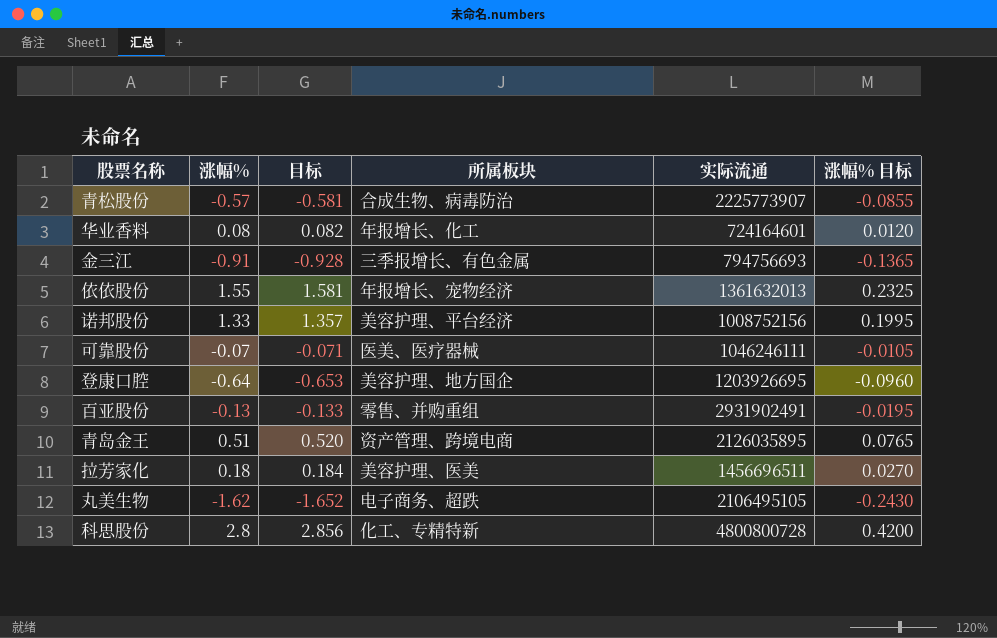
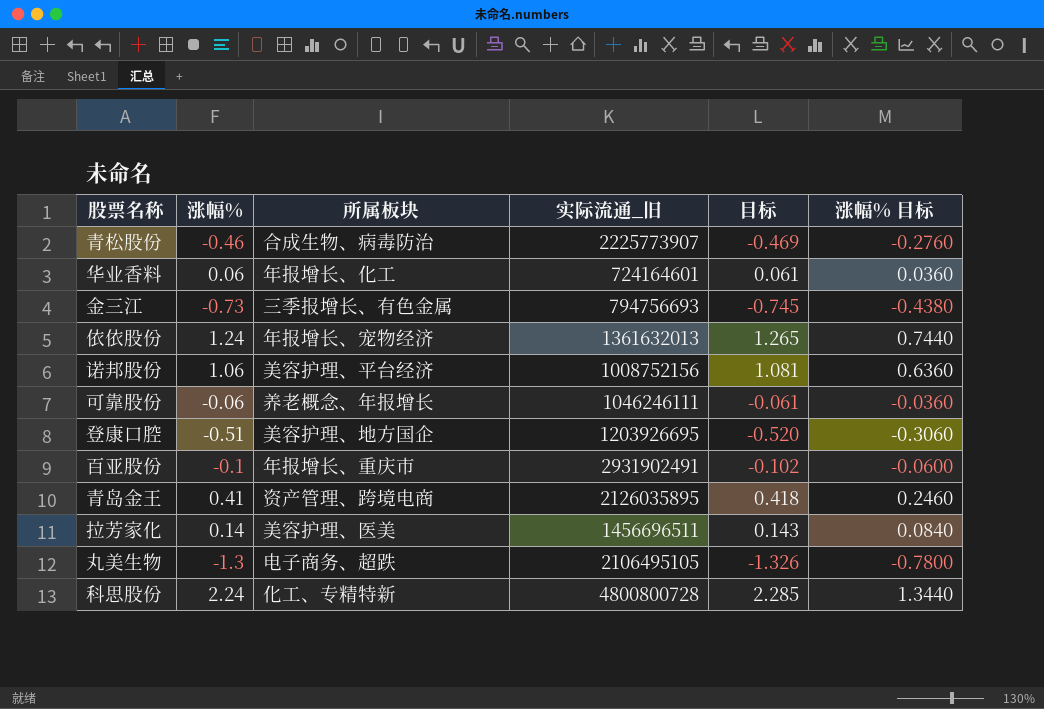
column name: 实际流通 -> 实际流通_旧
column 目标 | position: 3 -> 5
column 涨幅% 目标 | formula: [涨幅%] * 0.15 -> [涨幅%] * 0.6
青松股份 | 涨幅%: -0.57 -> -0.46
青松股份 | 目标: -0.581 -> -0.469
华业香料 | 涨幅%: 0.08 -> 0.06
华业香料 | 目标: 0.082 -> 0.061
金三江 | 涨幅%: -0.91 -> -0.73
金三江 | 目标: -0.928 -> -0.745
依依股份 | 涨幅%: 1.55 -> 1.24
依依股份 | 目标: 1.581 -> 1.265
诺邦股份 | 涨幅%: 1.33 -> 1.06
诺邦股份 | 目标: 1.357 -> 1.081
可靠股份 | 涨幅%: -0.07 -> -0.06
可靠股份 | 所属板块: 医美、医疗器械 -> 养老概念、年报增长
可靠股份 | 目标: -0.071 -> -0.061
登康口腔 | 涨幅%: -0.64 -> -0.51
登康口腔 | 目标: -0.653 -> -0.520
百亚股份 | 涨幅%: -0.13 -> -0.1
百亚股份 | 所属板块: 零售、并购重组 -> 年报增长、重庆市
百亚股份 | 目标: -0.133 -> -0.102
青岛金王 | 涨幅%: 0.51 -> 0.41
青岛金王 | 目标: 0.520 -> 0.418
拉芳家化 | 涨幅%: 0.18 -> 0.14
拉芳家化 | 目标: 0.184 -> 0.143
丸美生物 | 涨幅%: -1.62 -> -1.3
丸美生物 | 目标: -1.652 -> -1.326
科思股份 | 涨幅%: 2.8 -> 2.24
科思股份 | 目标: 2.856 -> 2.285

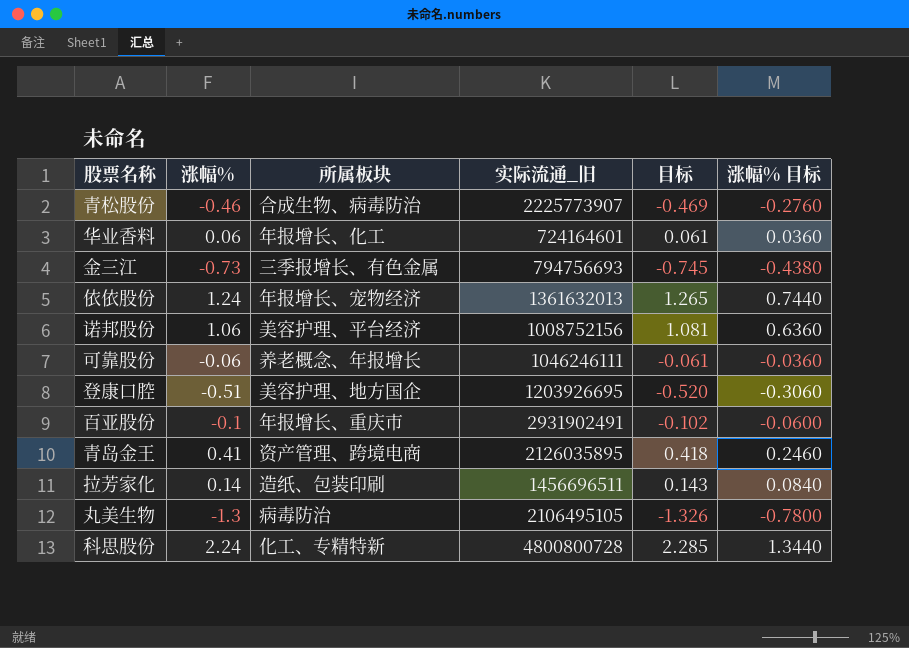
拉芳家化 | 所属板块: 美容护理、医美 -> 造纸、包装印刷
丸美生物 | 所属板块: 电子商务、超跌 -> 病毒防治

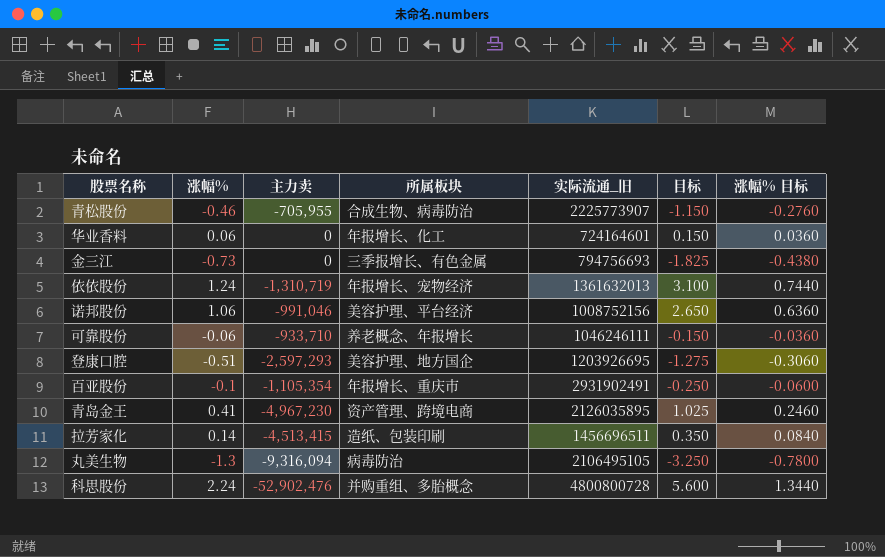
column 主力卖 | position: none -> 3
column 目标 | formula: [涨幅%] * 1.02 -> [涨幅%] * 2.5
科思股份 | 所属板块: 化工、专精特新 -> 并购重组、多胎概念

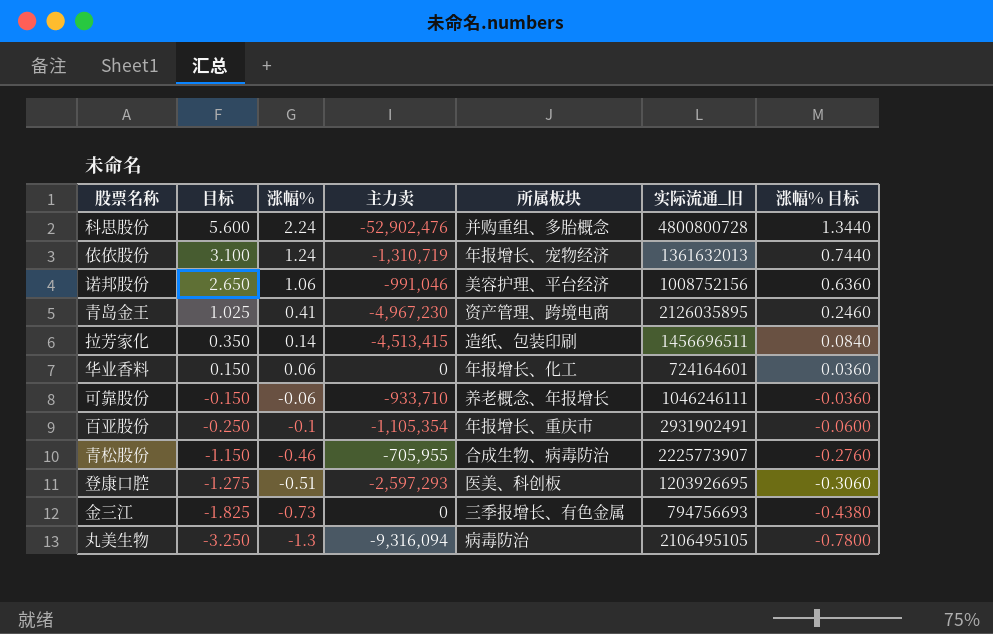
row order: none -> 目标 descending
column 目标 | position: 6 -> 2
登康口腔 | 所属板块: 美容护理、地方国企 -> 医美、科创板

